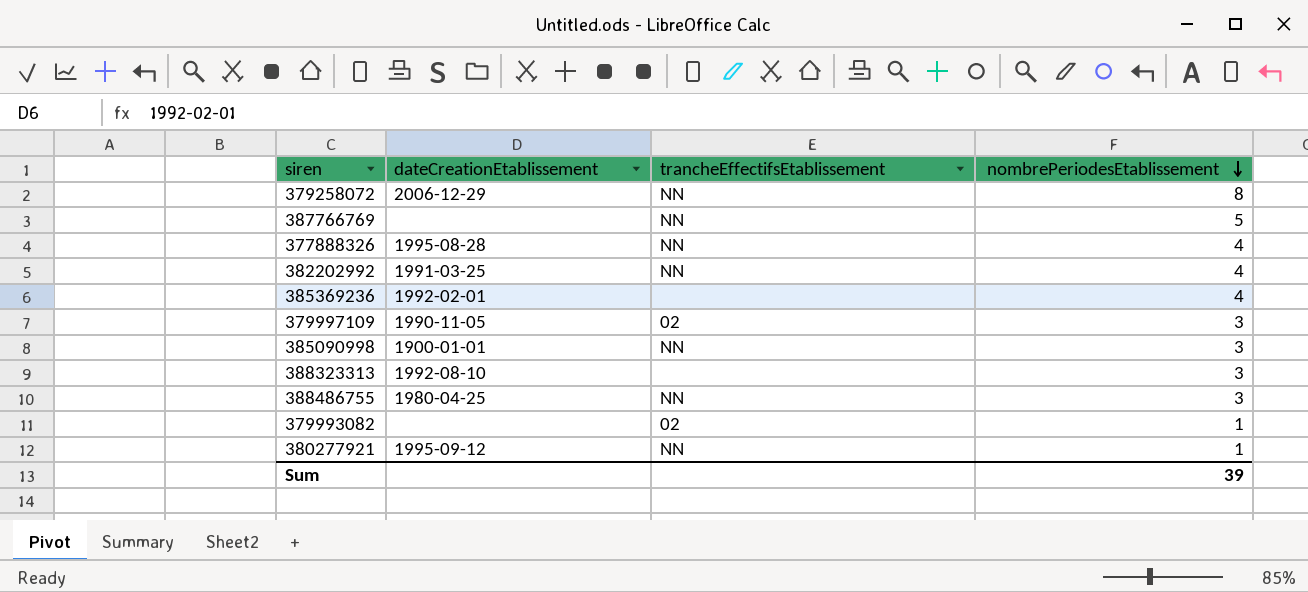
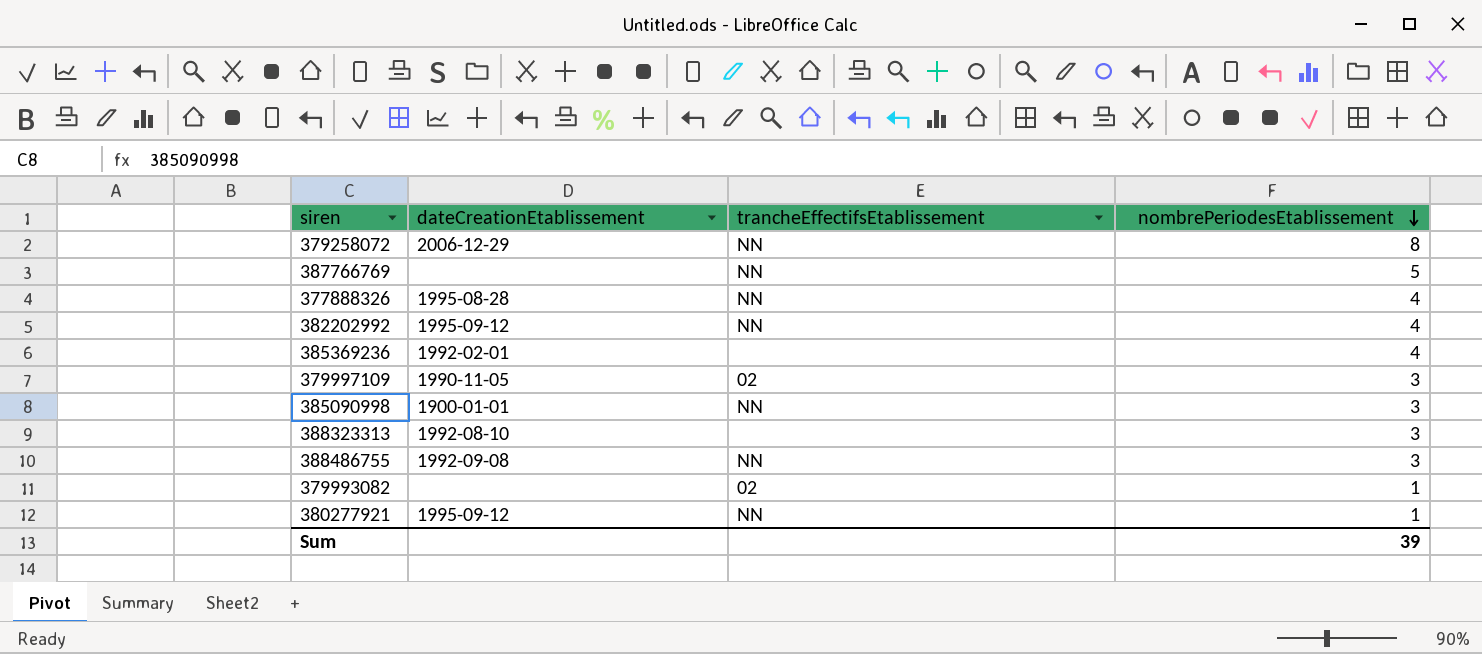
382202992 | dateCreationEtablissement: 1991-03-25 -> 1995-09-12
388486755 | dateCreationEtablissement: 1980-04-25 -> 1992-09-08

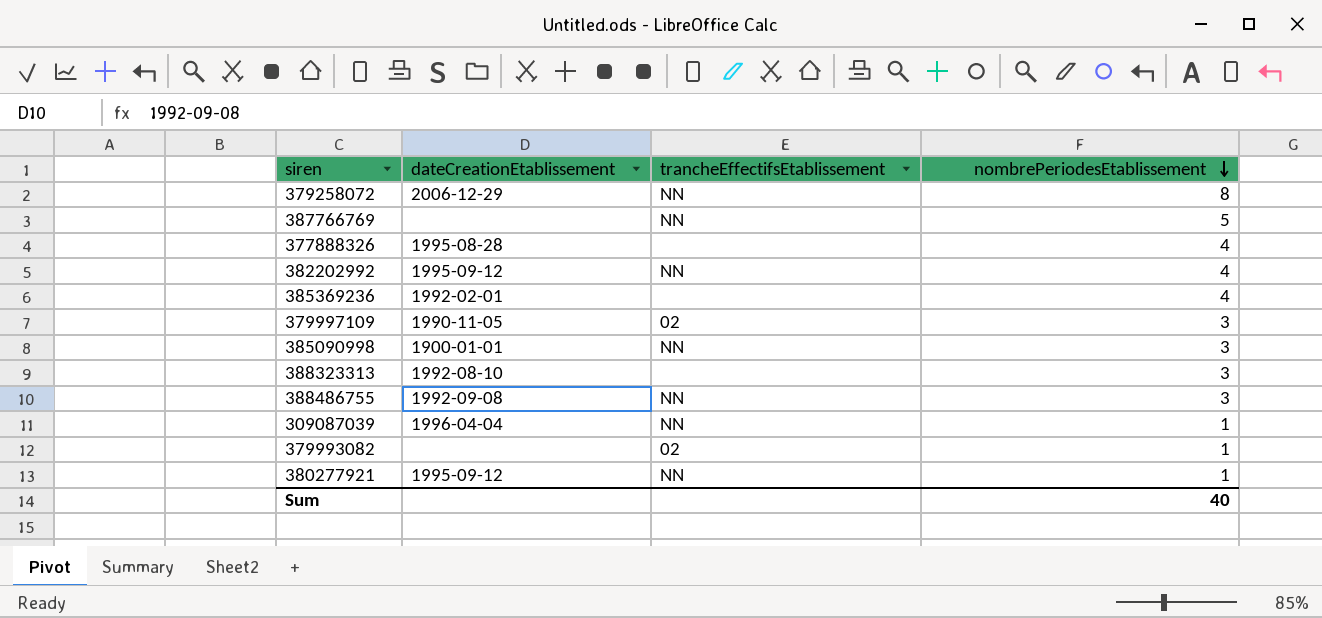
377888326 | trancheEffectifsEtablissement: NN -> none
row 309087039: none -> 1996-04-04 | NN | 1
Sum | nombrePeriodesEtablissement: 39 -> 40

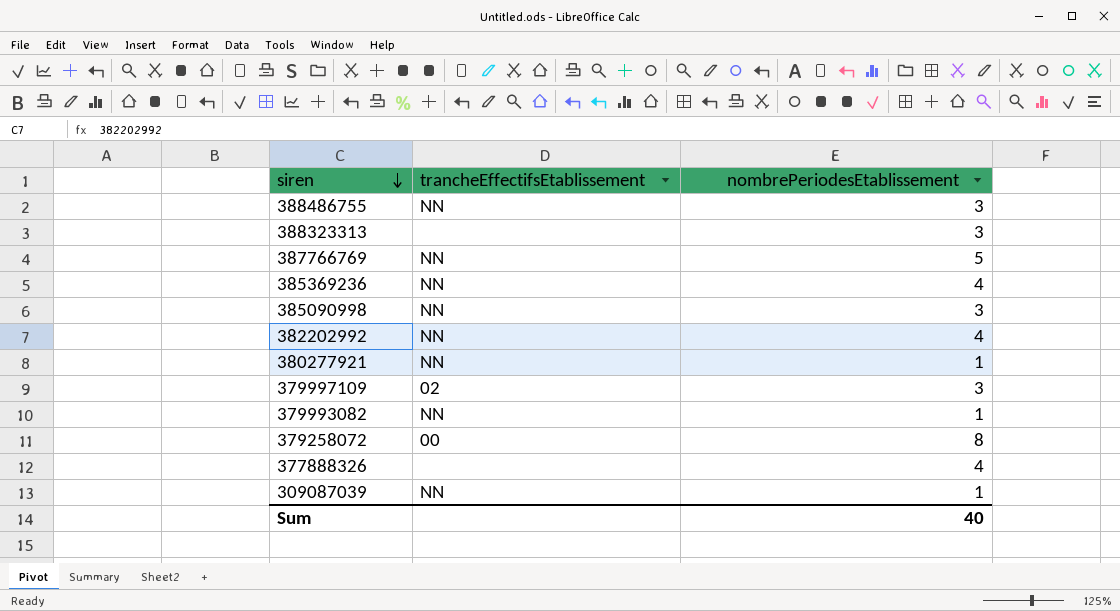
row order: nombrePeriodesEtablissement descending -> siren descending
column dateCreationEtablissement | position: 2 -> none
385369236 | trancheEffectifsEtablissement: none -> NN
379993082 | trancheEffectifsEtablissement: 02 -> NN
379258072 | trancheEffectifsEtablissement: NN -> 00

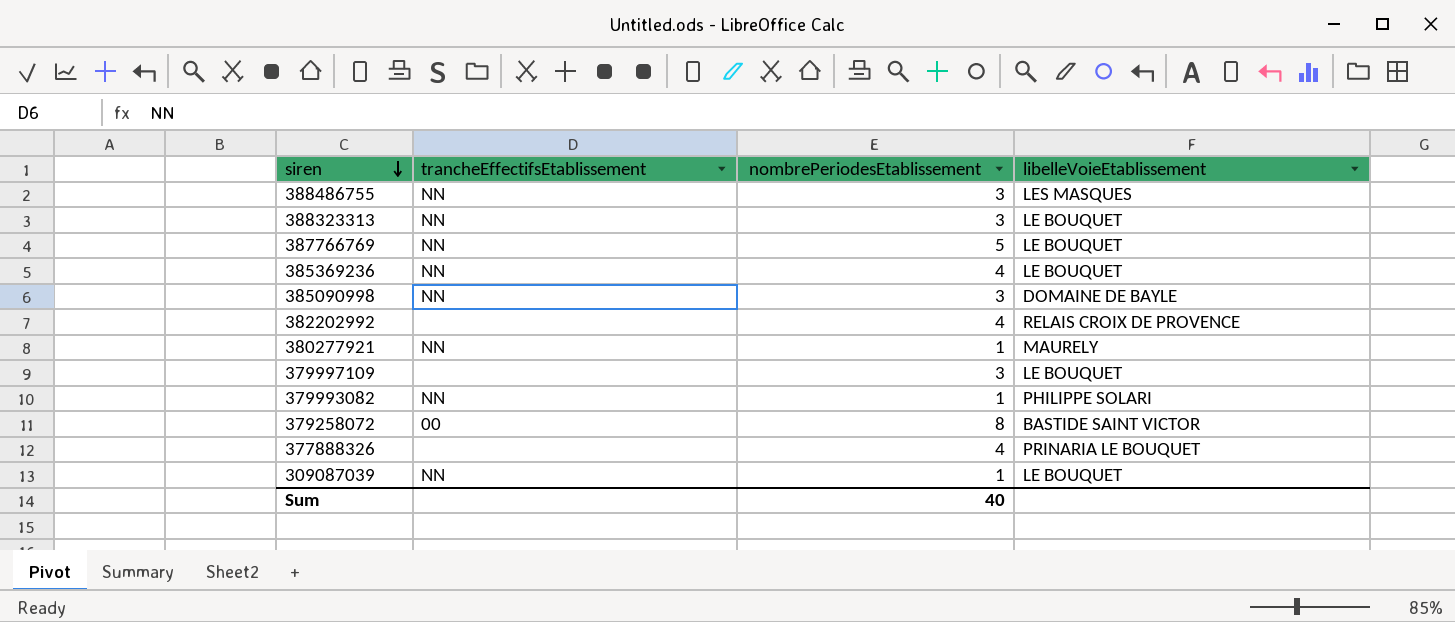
column libelleVoieEtablissement | position: none -> 4
388323313 | trancheEffectifsEtablissement: none -> NN
382202992 | trancheEffectifsEtablissement: NN -> none
379997109 | trancheEffectifsEtablissement: 02 -> none

